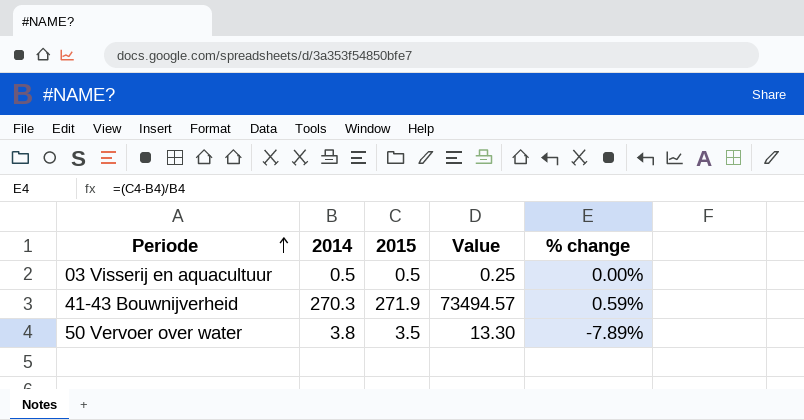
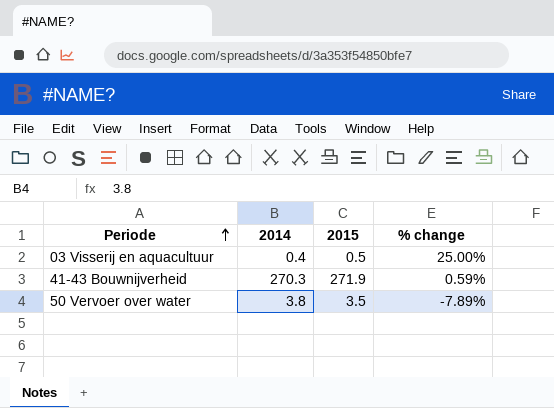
column Value | formula: [2014] * [2015] -> none
03 Visserij en aquacultuur | 2014: 0.5 -> 0.4
03 Visserij en aquacultuur | % change: 0.00% -> 25.00%

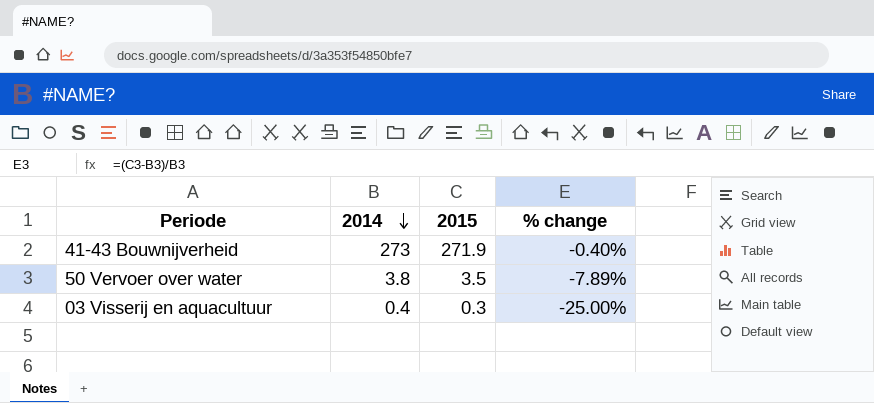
row order: Periode ascending -> 2014 descending
41-43 Bouwnijverheid | 2014: 270.3 -> 273
41-43 Bouwnijverheid | % change: 0.59% -> -0.40%
03 Visserij en aquacultuur | 2015: 0.5 -> 0.3
03 Visserij en aquacultuur | % change: 25.00% -> -25.00%

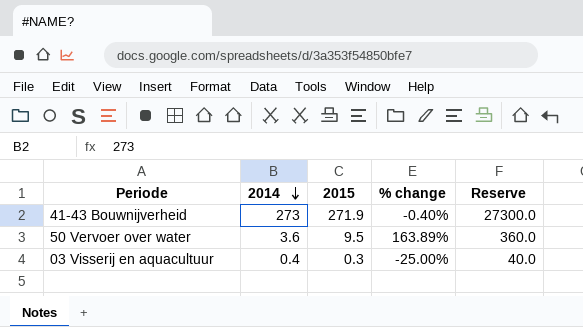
column Reserve | formula: none -> [2014] * 100
50 Vervoer over water | 2014: 3.8 -> 3.6
50 Vervoer over water | 2015: 3.5 -> 9.5
50 Vervoer over water | % change: -7.89% -> 163.89%

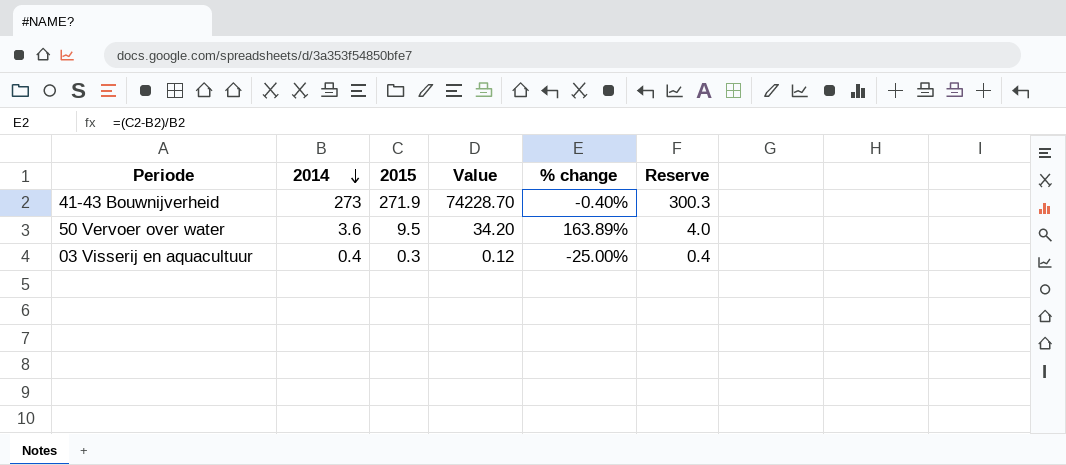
column Value | formula: none -> [2014] * [2015]
column Reserve | formula: [2014] * 100 -> [2014] * 1.1

